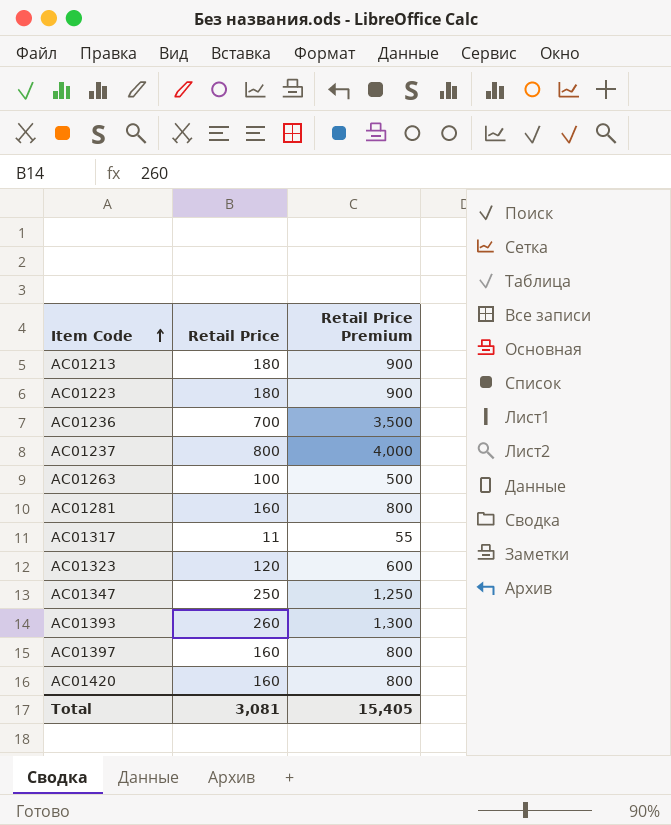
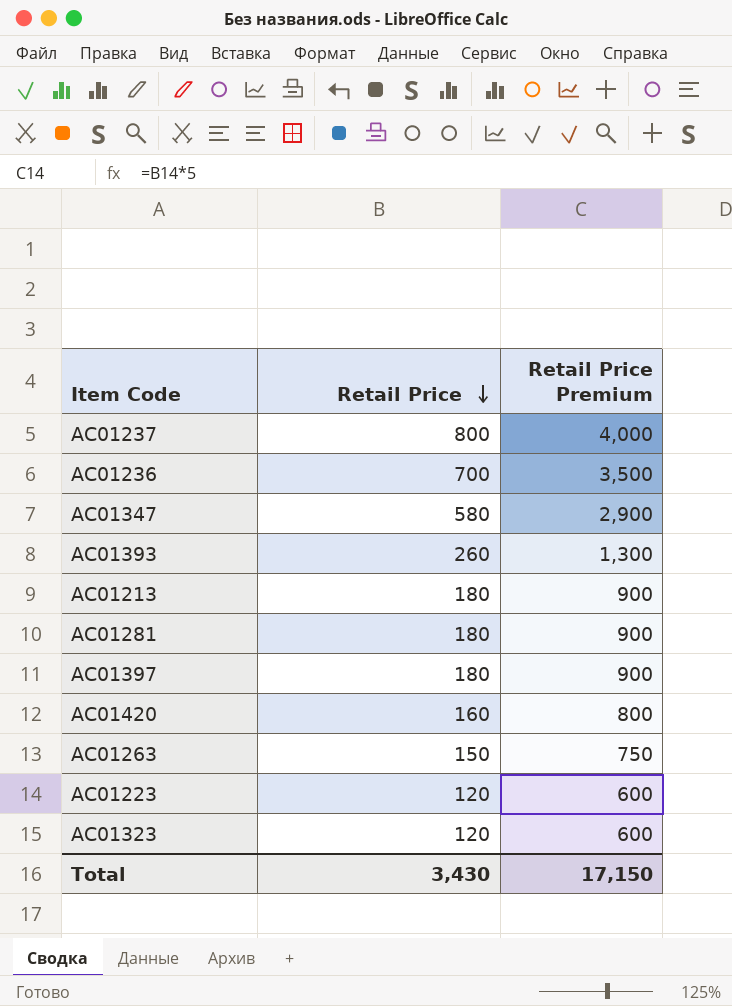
row order: Item Code ascending -> Retail Price descending
row AC01317: 11 | 55 -> none
AC01347 | Retail Price: 250 -> 580
AC01347 | Retail Price Premium: 1,250 -> 2,900
AC01281 | Retail Price: 160 -> 180
AC01281 | Retail Price Premium: 800 -> 900
AC01397 | Retail Price: 160 -> 180
AC01397 | Retail Price Premium: 800 -> 900
AC01263 | Retail Price: 100 -> 150
AC01263 | Retail Price Premium: 500 -> 750
AC01223 | Retail Price: 180 -> 120
AC01223 | Retail Price Premium: 900 -> 600
Total | Retail Price: 3,081 -> 3,430
Total | Retail Price Premium: 15,405 -> 17,150

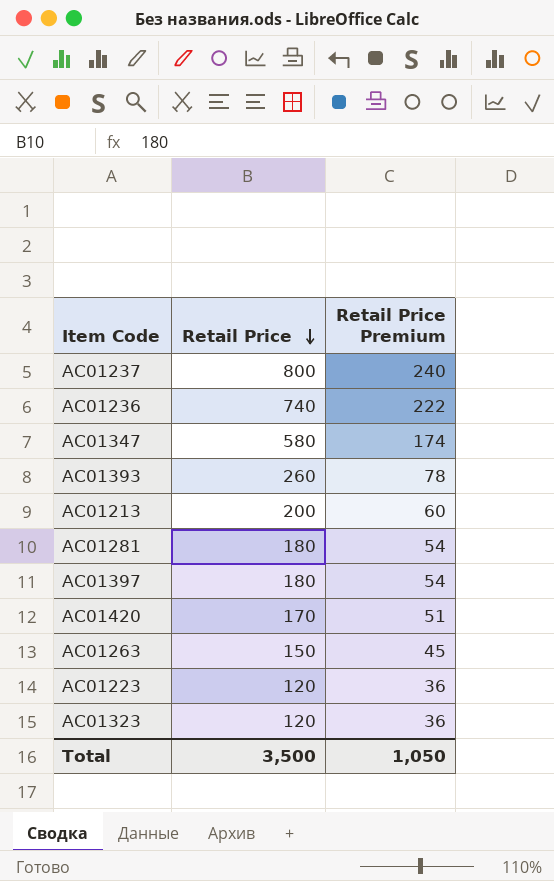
column Retail Price Premium | formula: [Retail Price] * 5 -> [Retail Price] * 0.3
AC01236 | Retail Price: 700 -> 740
AC01213 | Retail Price: 180 -> 200
AC01420 | Retail Price: 160 -> 170
Total | Retail Price: 3,430 -> 3,500
Total | Retail Price Premium: 17,150 -> 1,050

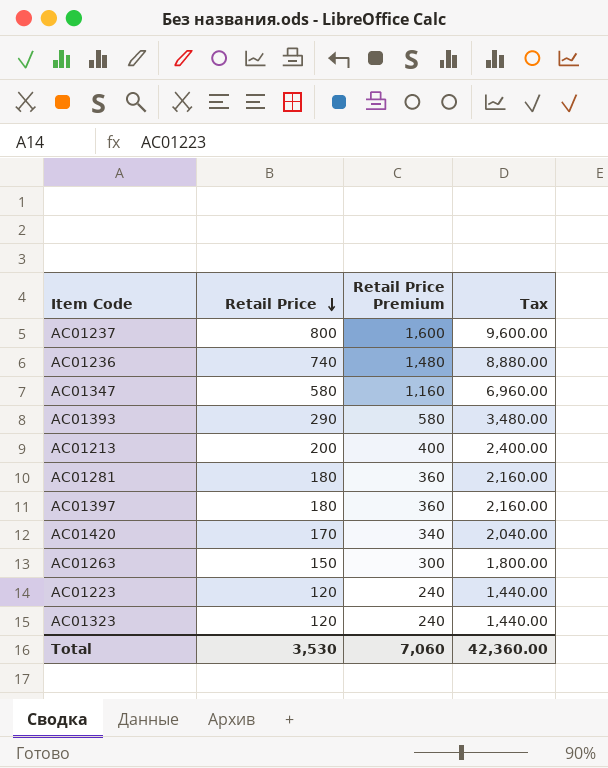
column Retail Price Premium | formula: [Retail Price] * 0.3 -> [Retail Price] * 2
column Tax | formula: none -> [Retail Price] * 12
AC01393 | Retail Price: 260 -> 290
Total | Retail Price: 3,500 -> 3,530
Total | Retail Price Premium: 1,050 -> 7,060

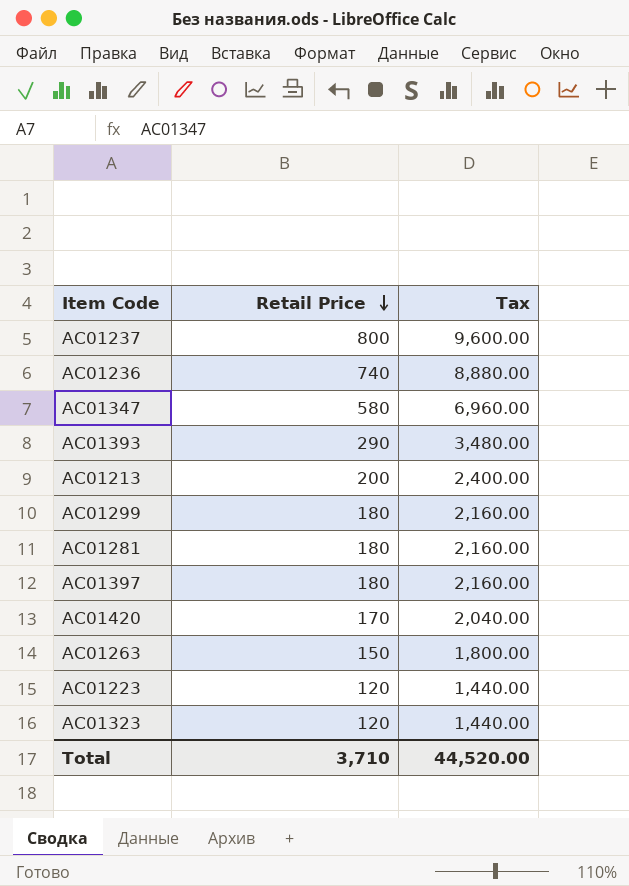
column Retail Price Premium | formula: [Retail Price] * 2 -> none
row AC01299: none -> 180 | 2,160.00
Total | Retail Price: 3,530 -> 3,710
Total | Tax: 42,360.00 -> 44,520.00

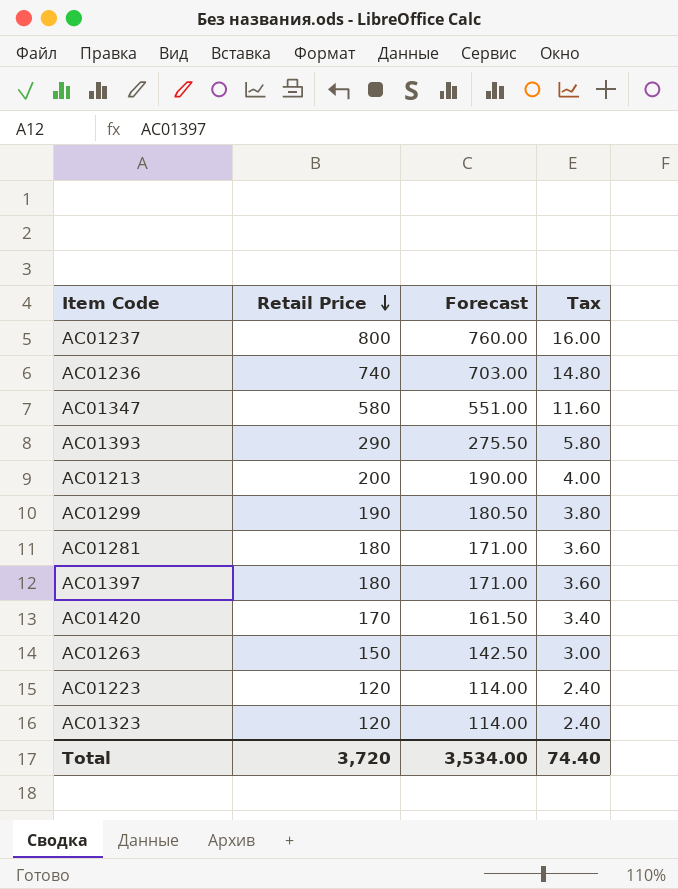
column Forecast | formula: none -> [Retail Price] * 0.95
column Tax | formula: [Retail Price] * 12 -> [Retail Price] * 0.02
AC01299 | Retail Price: 180 -> 190
Total | Retail Price: 3,710 -> 3,720
Total | Tax: 44,520.00 -> 74.40

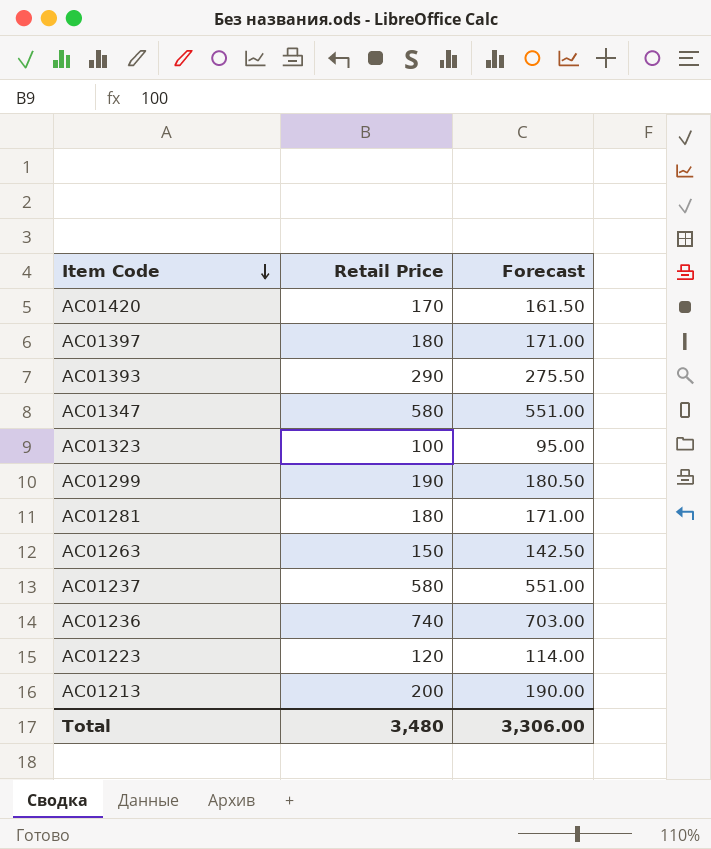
row order: Retail Price descending -> Item Code descending
column Tax | formula: [Retail Price] * 0.02 -> none
AC01323 | Retail Price: 120 -> 100
AC01323 | Forecast: 114.00 -> 95.00
AC01237 | Retail Price: 800 -> 580
AC01237 | Forecast: 760.00 -> 551.00
Total | Retail Price: 3,720 -> 3,480
Total | Forecast: 3,534.00 -> 3,306.00

